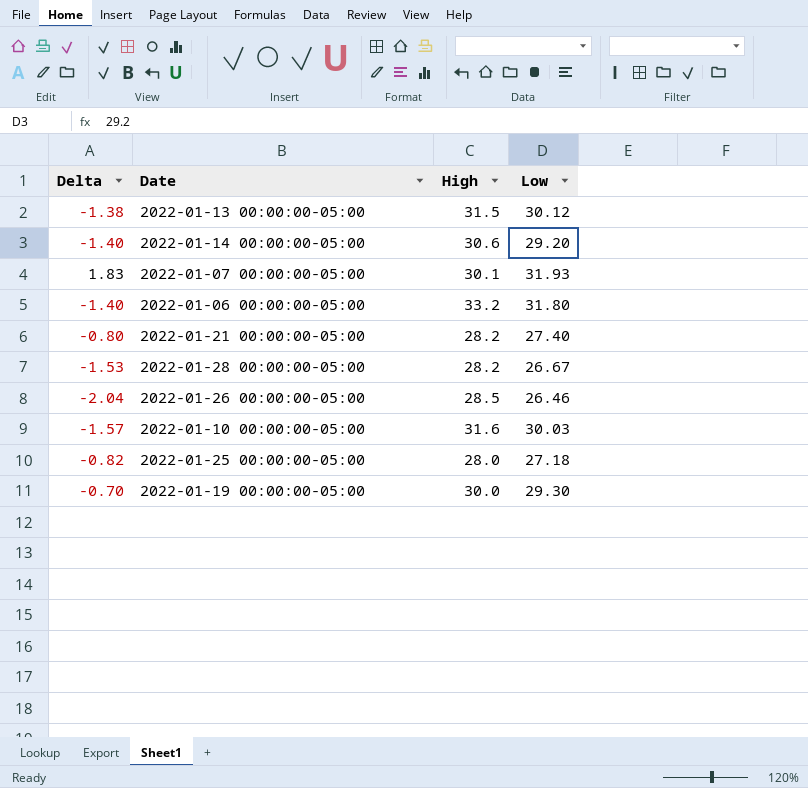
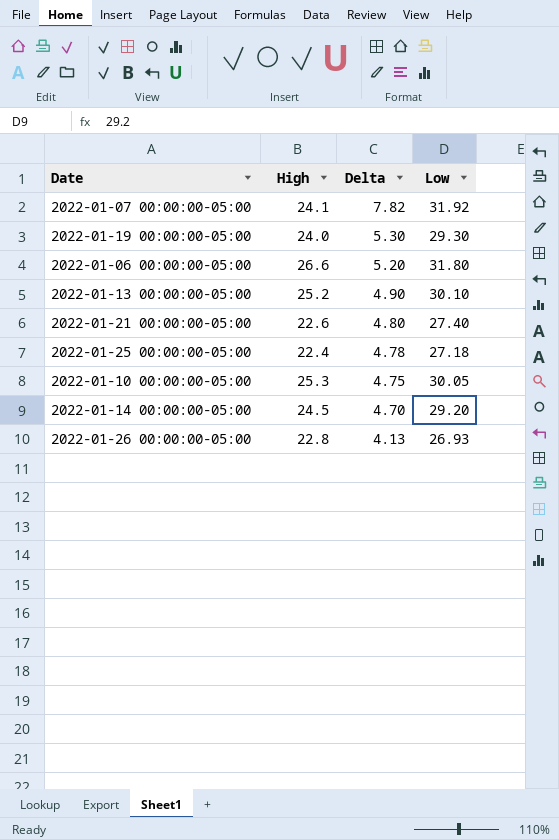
row order: none -> Delta descending
column Delta | position: 1 -> 3
row 2022-01-28 00:00:00-05:00: -1.53 | 28.2 | 26.67 -> none
2022-01-07 00:00:00-05:00 | High: 30.1 -> 24.1
2022-01-07 00:00:00-05:00 | Delta: 1.83 -> 7.82
2022-01-07 00:00:00-05:00 | Low: 31.93 -> 31.92
2022-01-19 00:00:00-05:00 | High: 30.0 -> 24.0
2022-01-19 00:00:00-05:00 | Delta: -0.70 -> 5.30
2022-01-06 00:00:00-05:00 | High: 33.2 -> 26.6
2022-01-06 00:00:00-05:00 | Delta: -1.40 -> 5.20
2022-01-13 00:00:00-05:00 | High: 31.5 -> 25.2
2022-01-13 00:00:00-05:00 | Delta: -1.38 -> 4.90
2022-01-13 00:00:00-05:00 | Low: 30.12 -> 30.10
2022-01-21 00:00:00-05:00 | High: 28.2 -> 22.6
2022-01-21 00:00:00-05:00 | Delta: -0.80 -> 4.80
2022-01-25 00:00:00-05:00 | High: 28.0 -> 22.4
2022-01-25 00:00:00-05:00 | Delta: -0.82 -> 4.78
2022-01-10 00:00:00-05:00 | High: 31.6 -> 25.3
2022-01-10 00:00:00-05:00 | Delta: -1.57 -> 4.75
2022-01-10 00:00:00-05:00 | Low: 30.03 -> 30.05
2022-01-14 00:00:00-05:00 | High: 30.6 -> 24.5
2022-01-14 00:00:00-05:00 | Delta: -1.40 -> 4.70
2022-01-26 00:00:00-05:00 | High: 28.5 -> 22.8
2022-01-26 00:00:00-05:00 | Delta: -2.04 -> 4.13
2022-01-26 00:00:00-05:00 | Low: 26.46 -> 26.93

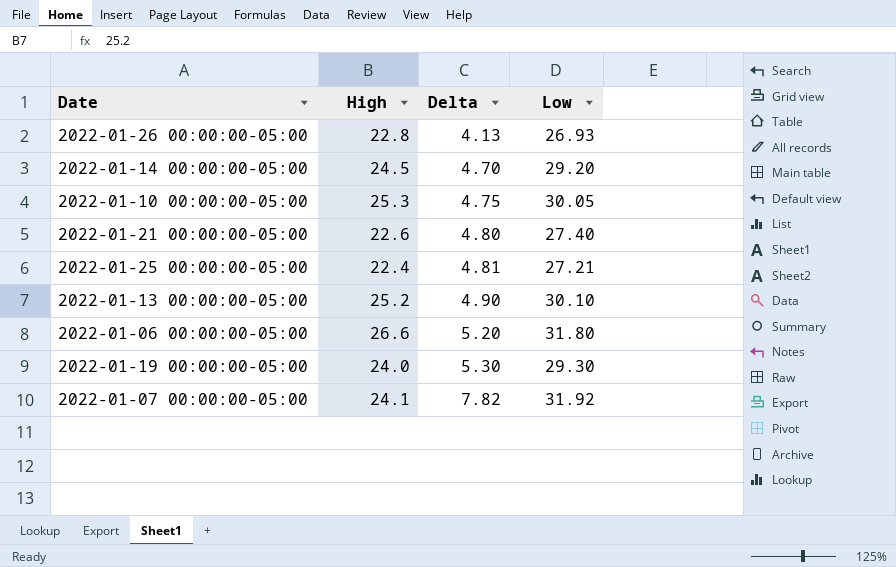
row order: Delta descending -> Delta ascending
2022-01-25 00:00:00-05:00 | Delta: 4.78 -> 4.81
2022-01-25 00:00:00-05:00 | Low: 27.18 -> 27.21

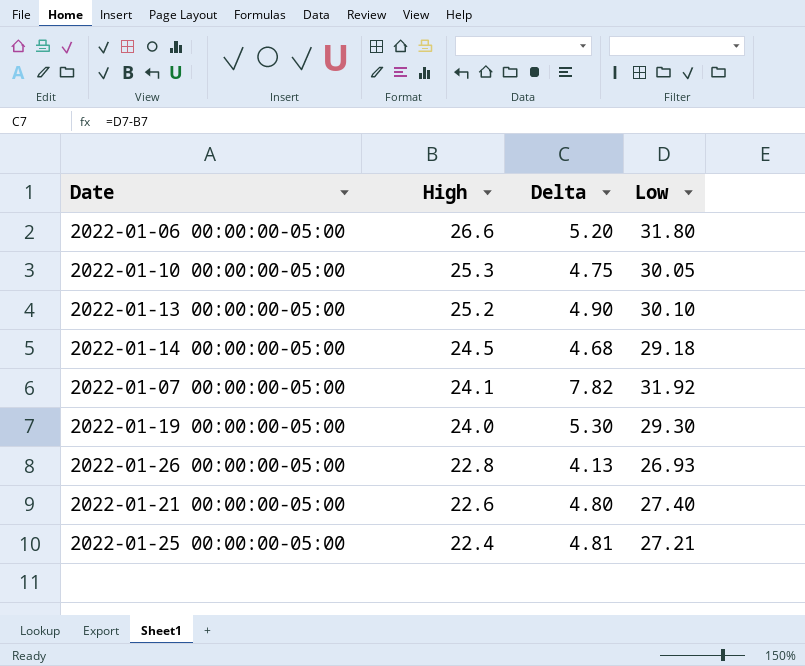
row order: Delta ascending -> High descending
2022-01-14 00:00:00-05:00 | Delta: 4.70 -> 4.68
2022-01-14 00:00:00-05:00 | Low: 29.20 -> 29.18

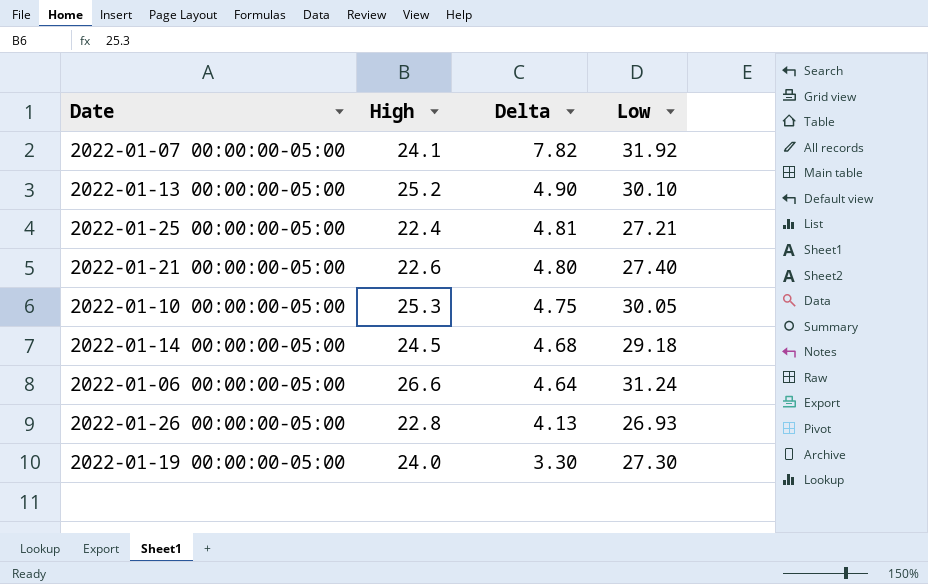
row order: High descending -> Delta descending
2022-01-06 00:00:00-05:00 | Delta: 5.20 -> 4.64
2022-01-06 00:00:00-05:00 | Low: 31.80 -> 31.24
2022-01-19 00:00:00-05:00 | Delta: 5.30 -> 3.30
2022-01-19 00:00:00-05:00 | Low: 29.30 -> 27.30

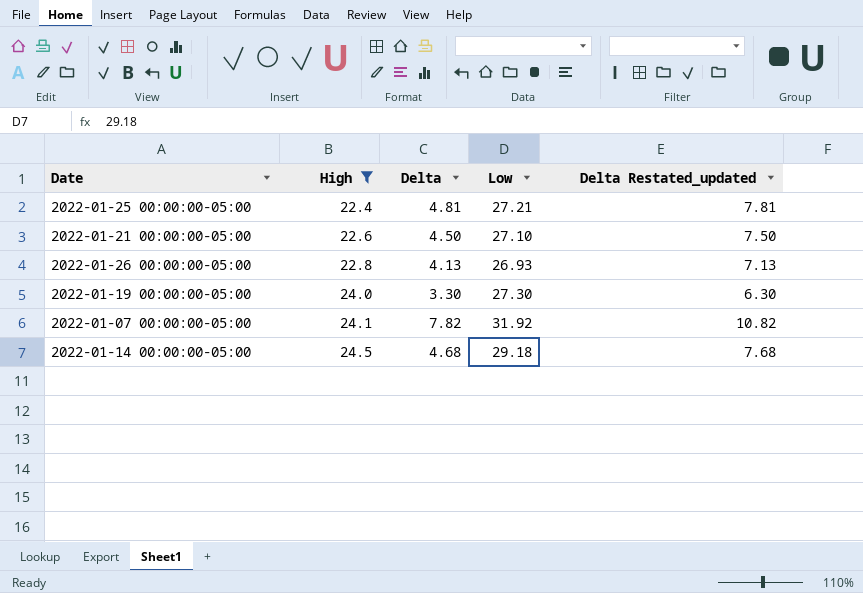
filter: none -> High <= 24.5
row order: Delta descending -> High ascending
column Delta Restated_updated | formula: none -> [Delta] + 3
2022-01-21 00:00:00-05:00 | Delta: 4.80 -> 4.50
2022-01-21 00:00:00-05:00 | Low: 27.40 -> 27.10

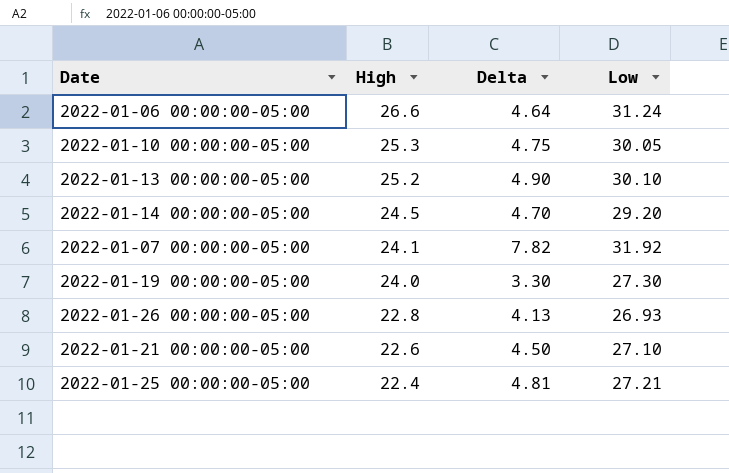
filter: High <= 24.5 -> none
row order: High ascending -> High descending
column Delta Restated_updated | formula: [Delta] + 3 -> none
2022-01-14 00:00:00-05:00 | Delta: 4.68 -> 4.70
2022-01-14 00:00:00-05:00 | Low: 29.18 -> 29.20

